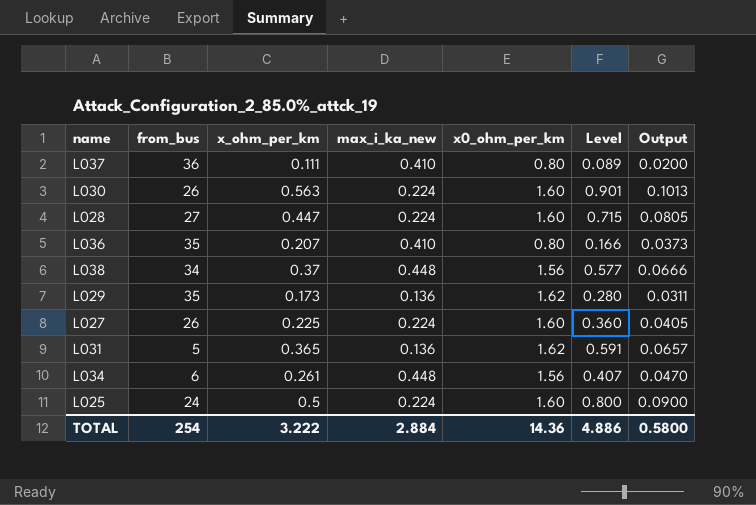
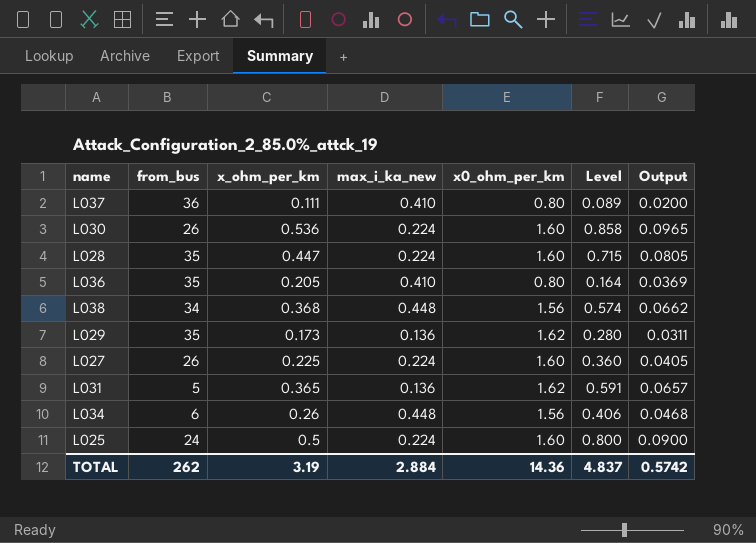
L030 | x_ohm_per_km: 0.563 -> 0.536
L030 | Level: 0.901 -> 0.858
L030 | Output: 0.1013 -> 0.0965
L028 | from_bus: 27 -> 35
L036 | x_ohm_per_km: 0.207 -> 0.205
L036 | Level: 0.166 -> 0.164
L036 | Output: 0.0373 -> 0.0369
L038 | x_ohm_per_km: 0.37 -> 0.368
L038 | Level: 0.577 -> 0.574
L038 | Output: 0.0666 -> 0.0662
L034 | x_ohm_per_km: 0.261 -> 0.26
L034 | Level: 0.407 -> 0.406
L034 | Output: 0.0470 -> 0.0468
TOTAL | from_bus: 254 -> 262
TOTAL | x_ohm_per_km: 3.222 -> 3.19
TOTAL | Level: 4.886 -> 4.837
TOTAL | Output: 0.5800 -> 0.5742

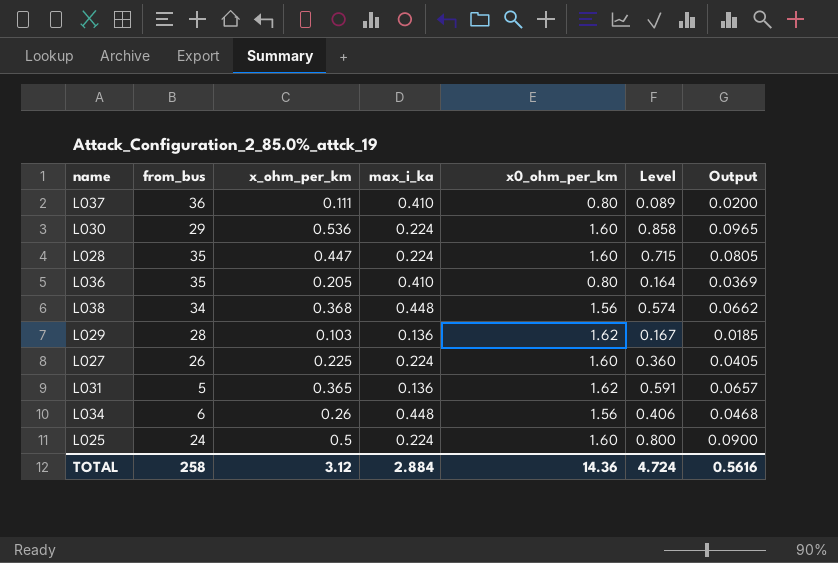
column name: max_i_ka_new -> max_i_ka
L030 | from_bus: 26 -> 29
L029 | from_bus: 35 -> 28
L029 | x_ohm_per_km: 0.173 -> 0.103
L029 | Level: 0.280 -> 0.167
L029 | Output: 0.0311 -> 0.0185
TOTAL | from_bus: 262 -> 258
TOTAL | x_ohm_per_km: 3.19 -> 3.12
TOTAL | Level: 4.837 -> 4.724
TOTAL | Output: 0.5742 -> 0.5616

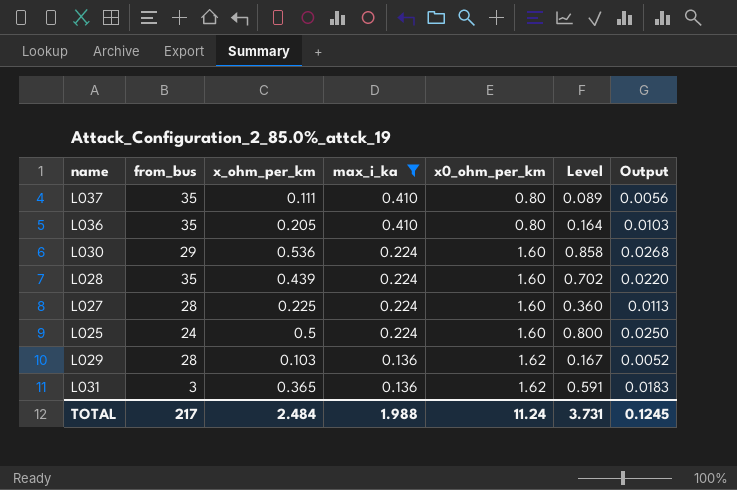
filter: none -> max_i_ka != 0.448
row order: none -> max_i_ka descending
column Output | formula: [x_ohm_per_km] * 0.18 -> [x_ohm_per_km] * 0.05
L037 | from_bus: 36 -> 35
L028 | x_ohm_per_km: 0.447 -> 0.439
L028 | Level: 0.715 -> 0.702
L027 | from_bus: 26 -> 28
L031 | from_bus: 5 -> 3
TOTAL | from_bus: 258 -> 217
TOTAL | x_ohm_per_km: 3.12 -> 2.484
TOTAL | max_i_ka: 2.884 -> 1.988
TOTAL | x0_ohm_per_km: 14.36 -> 11.24
TOTAL | Level: 4.724 -> 3.731
TOTAL | Output: 0.5616 -> 0.1245

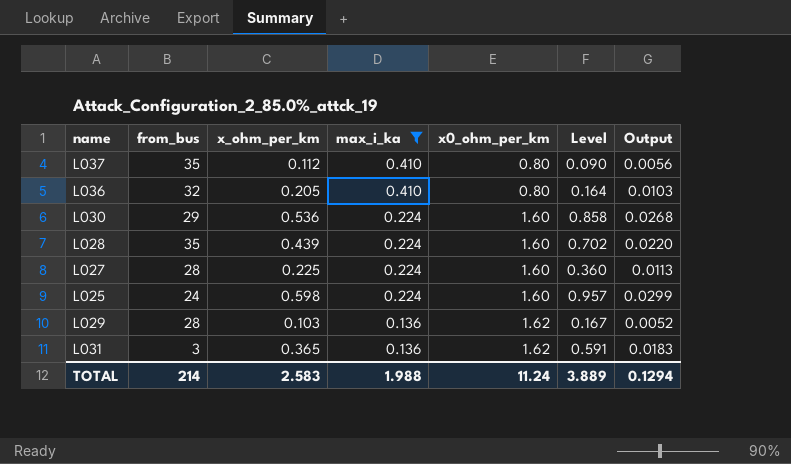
L037 | x_ohm_per_km: 0.111 -> 0.112
L037 | Level: 0.089 -> 0.090
L036 | from_bus: 35 -> 32
L025 | x_ohm_per_km: 0.5 -> 0.598
L025 | Level: 0.800 -> 0.957
L025 | Output: 0.0250 -> 0.0299
TOTAL | from_bus: 217 -> 214
TOTAL | x_ohm_per_km: 2.484 -> 2.583
TOTAL | Level: 3.731 -> 3.889
TOTAL | Output: 0.1245 -> 0.1294

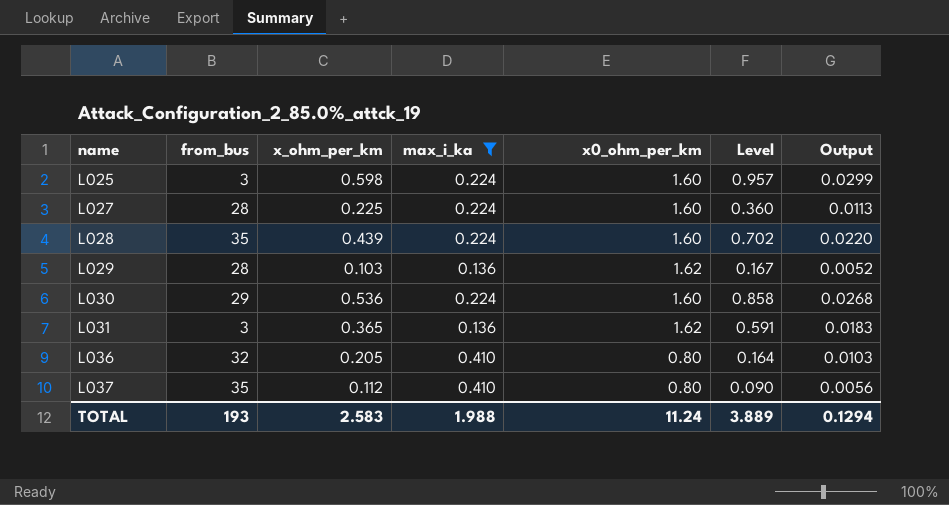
row order: max_i_ka descending -> name ascending
L025 | from_bus: 24 -> 3
TOTAL | from_bus: 214 -> 193

